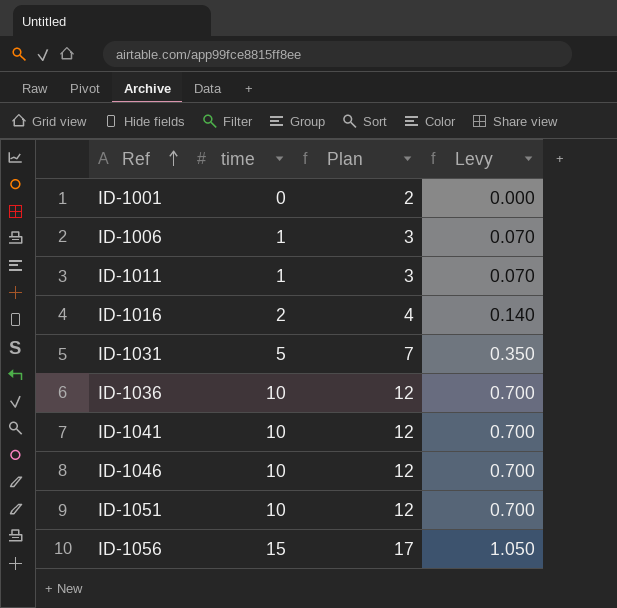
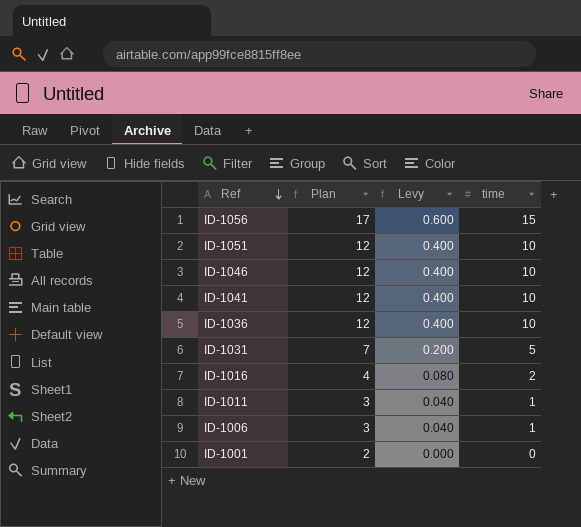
row order: Ref ascending -> Ref descending
column Levy | formula: [time] * 0.07 -> [time] * 0.04
column time | position: 2 -> 4

